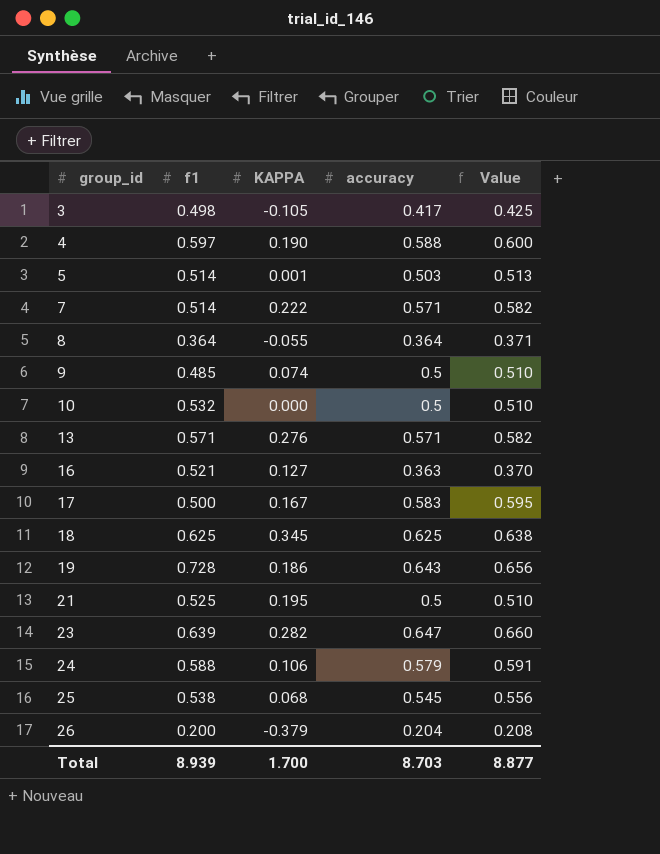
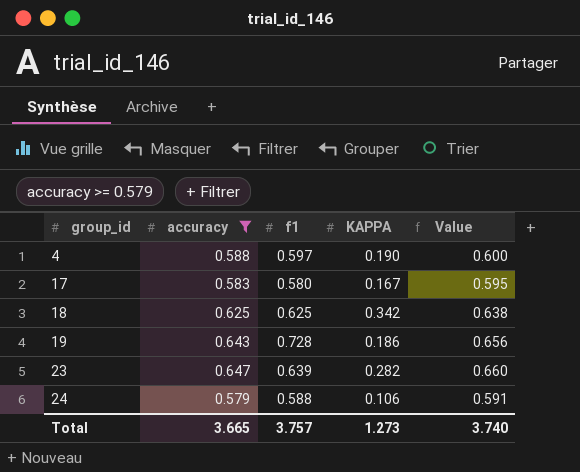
filter: none -> accuracy >= 0.579
column accuracy | position: 4 -> 2
17 | f1: 0.500 -> 0.580
18 | KAPPA: 0.345 -> 0.342
Total | accuracy: 8.703 -> 3.665
Total | f1: 8.939 -> 3.757
Total | KAPPA: 1.700 -> 1.273
Total | Value: 8.877 -> 3.740

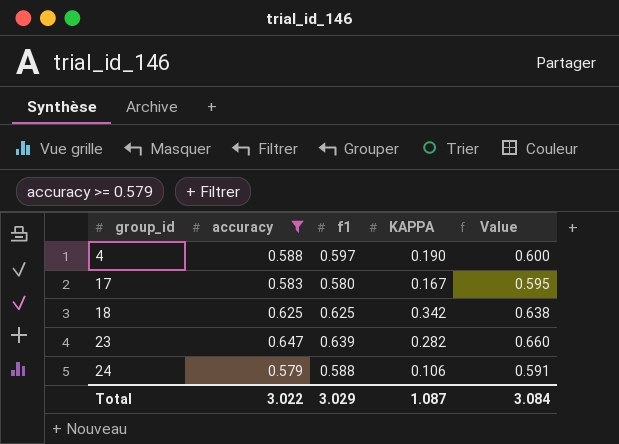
row 19: 0.643 | 0.728 | 0.186 | 0.656 -> none
Total | accuracy: 3.665 -> 3.022
Total | f1: 3.757 -> 3.029
Total | KAPPA: 1.273 -> 1.087
Total | Value: 3.740 -> 3.084

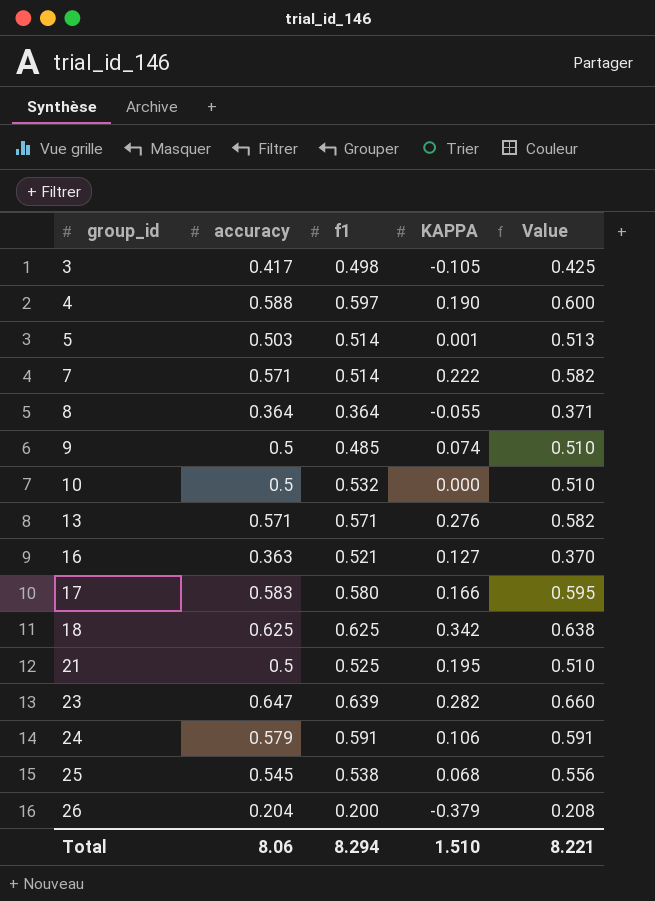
filter: accuracy >= 0.579 -> none
17 | KAPPA: 0.167 -> 0.166
24 | f1: 0.588 -> 0.591
Total | accuracy: 3.022 -> 8.06
Total | f1: 3.029 -> 8.294
Total | KAPPA: 1.087 -> 1.510
Total | Value: 3.084 -> 8.221

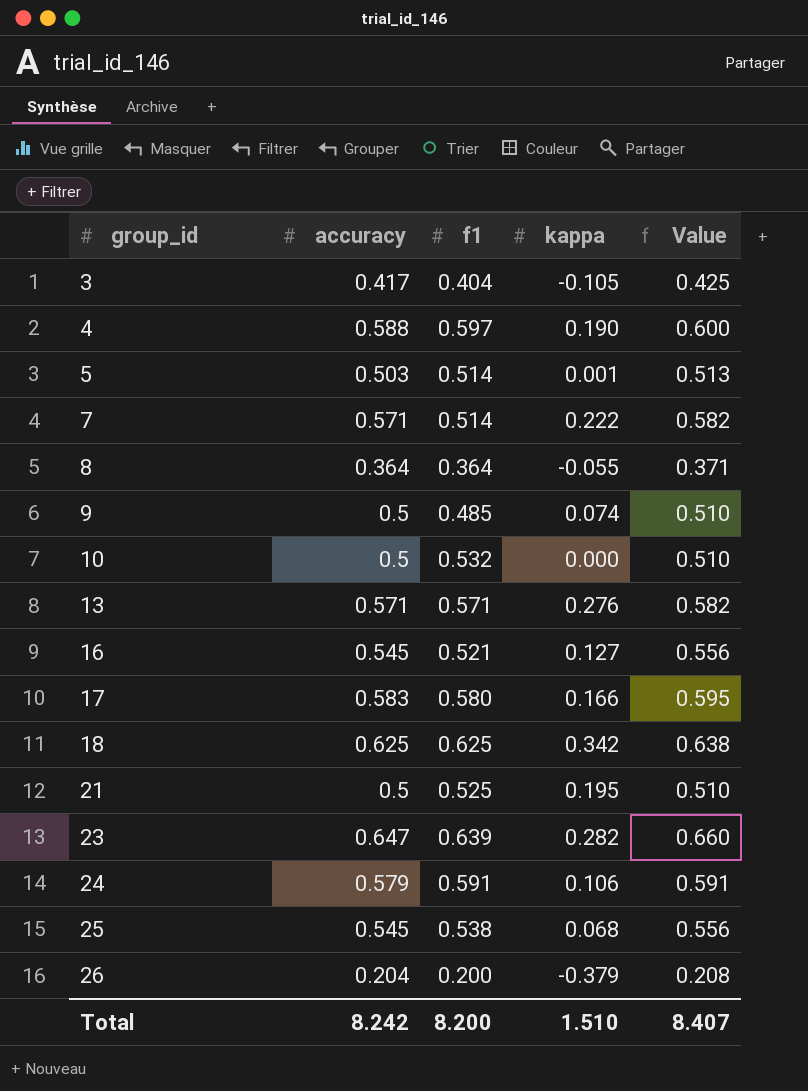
column name: KAPPA -> kappa
3 | f1: 0.498 -> 0.404
16 | accuracy: 0.363 -> 0.545
16 | Value: 0.370 -> 0.556
Total | accuracy: 8.06 -> 8.242
Total | f1: 8.294 -> 8.200
Total | Value: 8.221 -> 8.407

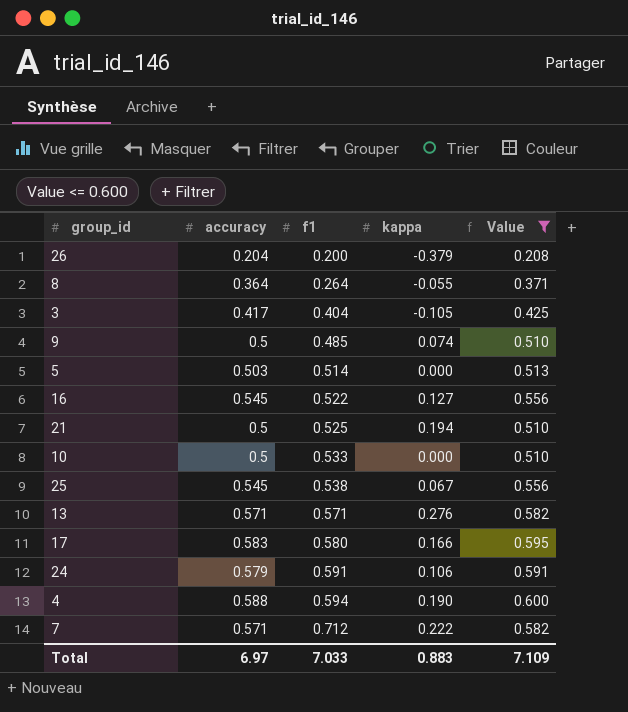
filter: none -> Value <= 0.600
row order: group_id ascending -> f1 ascending
8 | f1: 0.364 -> 0.264
5 | kappa: 0.001 -> 0.000
16 | f1: 0.521 -> 0.522
21 | kappa: 0.195 -> 0.194
10 | f1: 0.532 -> 0.533
25 | kappa: 0.068 -> 0.067
4 | f1: 0.597 -> 0.594
7 | f1: 0.514 -> 0.712
Total | accuracy: 8.242 -> 6.97
Total | f1: 8.200 -> 7.033
Total | kappa: 1.510 -> 0.883
Total | Value: 8.407 -> 7.109

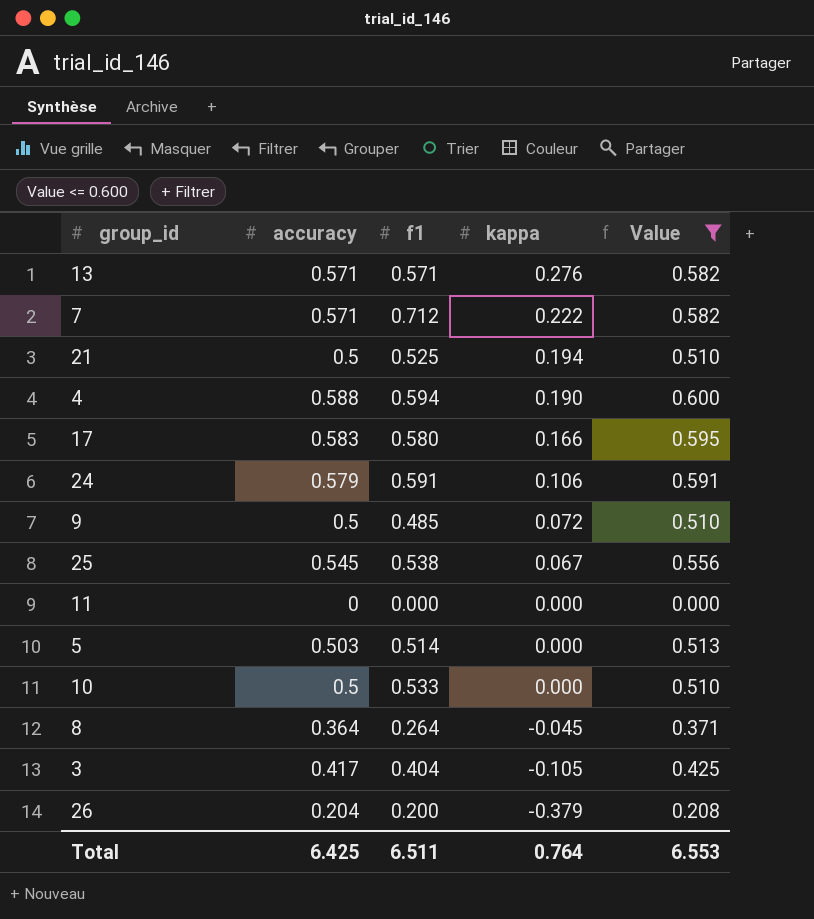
row order: f1 ascending -> kappa descending
row 16: 0.545 | 0.522 | 0.127 | 0.556 -> none
9 | kappa: 0.074 -> 0.072
row 11: none -> 0 | 0.000 | 0.000 | 0.000
8 | kappa: -0.055 -> -0.045
Total | accuracy: 6.97 -> 6.425
Total | f1: 7.033 -> 6.511
Total | kappa: 0.883 -> 0.764
Total | Value: 7.109 -> 6.553

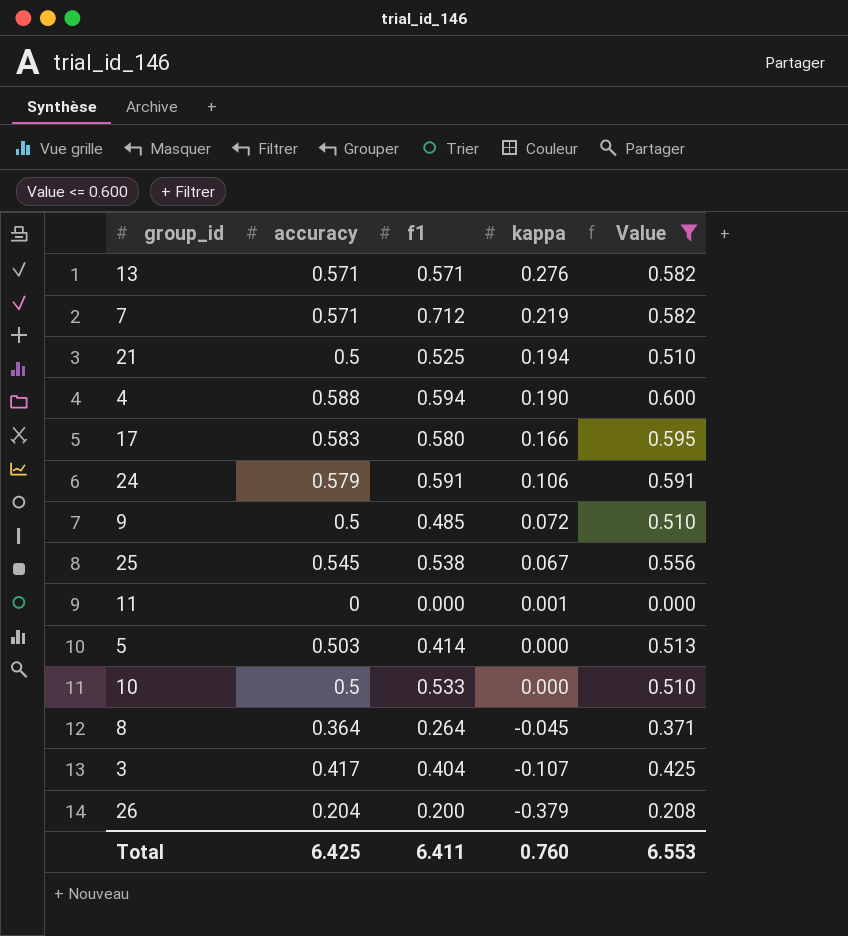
7 | kappa: 0.222 -> 0.219
11 | kappa: 0.000 -> 0.001
5 | f1: 0.514 -> 0.414
3 | kappa: -0.105 -> -0.107
Total | f1: 6.511 -> 6.411
Total | kappa: 0.764 -> 0.760

